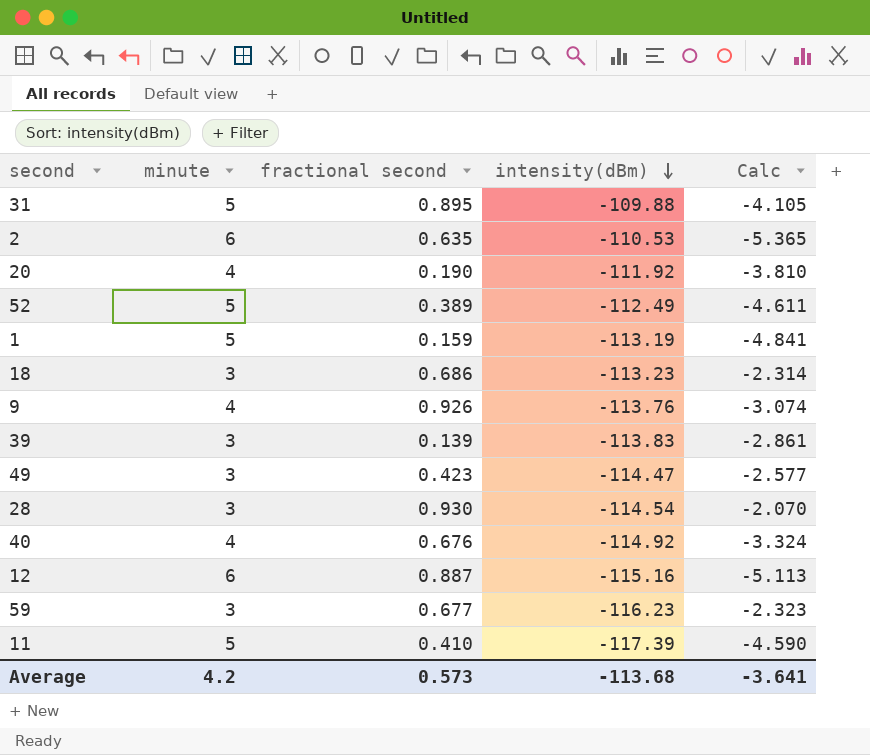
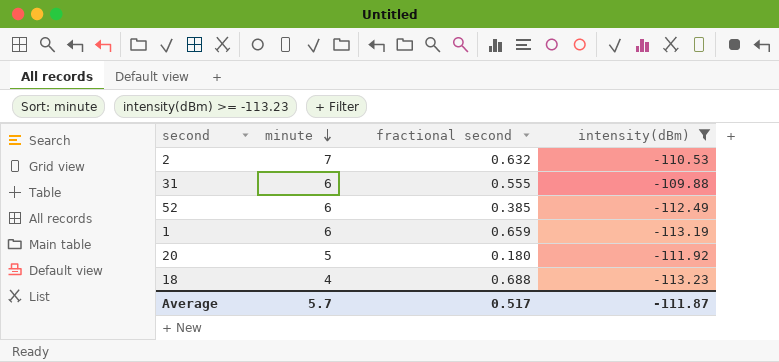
filter: none -> intensity(dBm) >= -113.23
row order: intensity(dBm) descending -> minute descending
column Calc | formula: [fractional second] - [minute] -> none
2 | minute: 6 -> 7
2 | fractional second: 0.635 -> 0.632
31 | minute: 5 -> 6
31 | fractional second: 0.895 -> 0.555
52 | minute: 5 -> 6
52 | fractional second: 0.389 -> 0.385
1 | minute: 5 -> 6
1 | fractional second: 0.159 -> 0.659
20 | minute: 4 -> 5
20 | fractional second: 0.190 -> 0.180
18 | minute: 3 -> 4
18 | fractional second: 0.686 -> 0.688
Average | minute: 4.2 -> 5.7
Average | fractional second: 0.573 -> 0.517
Average | intensity(dBm): -113.68 -> -111.87

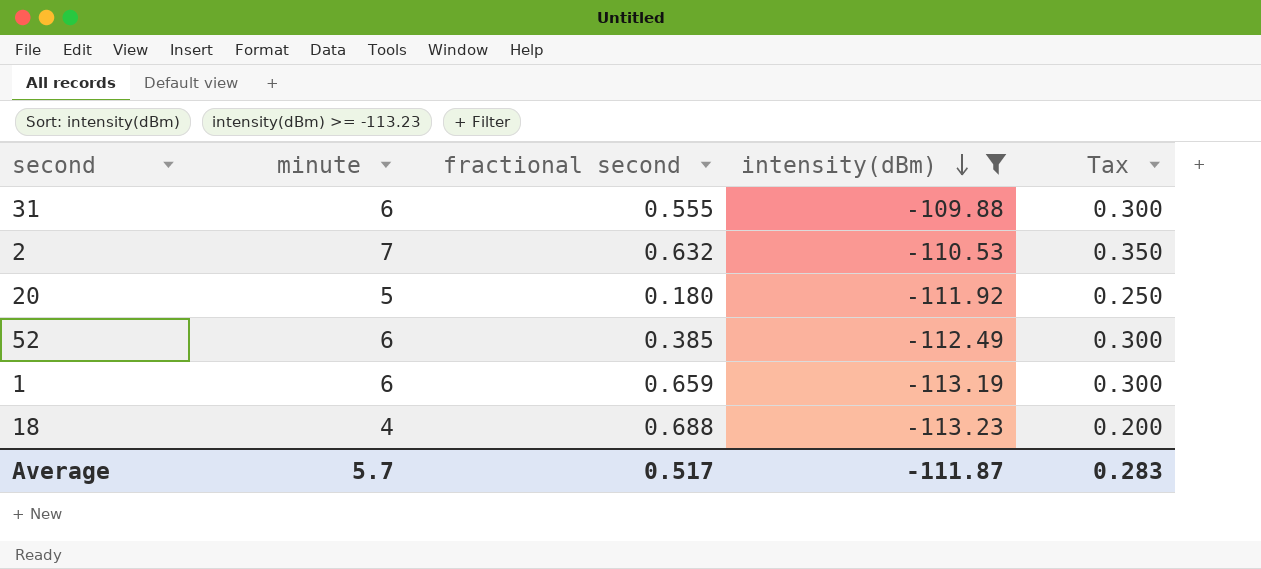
row order: minute descending -> intensity(dBm) descending
column Tax | formula: none -> [minute] * 0.05

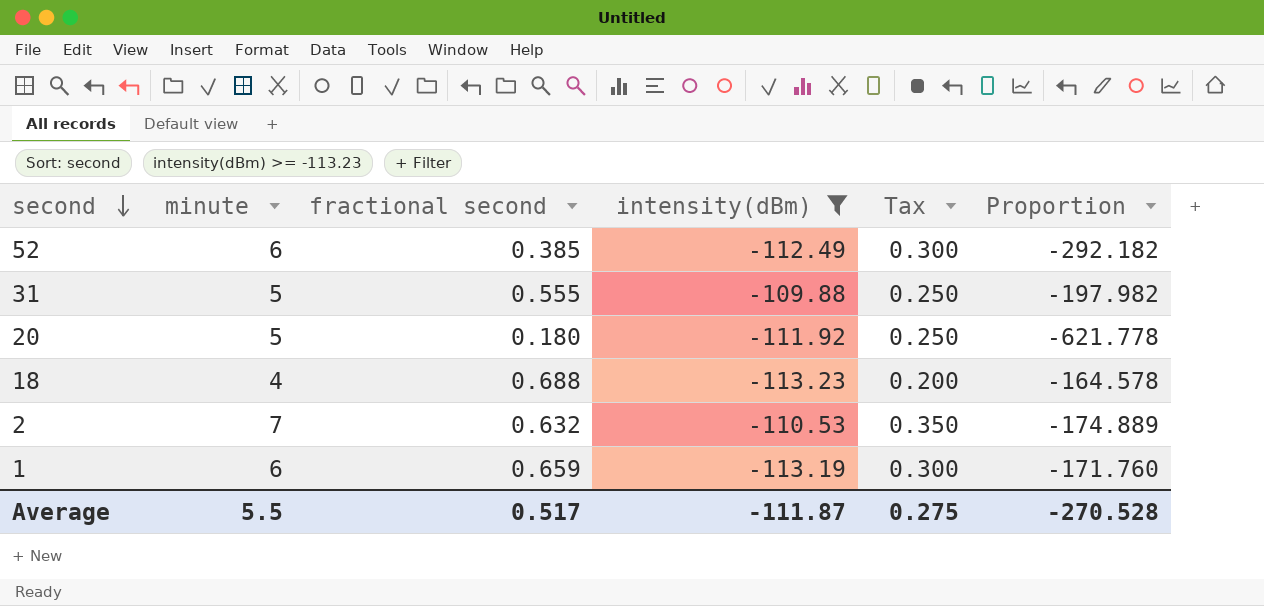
row order: intensity(dBm) descending -> second descending
column Proportion | formula: none -> [intensity(dBm)] / [fractional second]
31 | minute: 6 -> 5
31 | Tax: 0.300 -> 0.250
Average | minute: 5.7 -> 5.5
Average | Tax: 0.283 -> 0.275

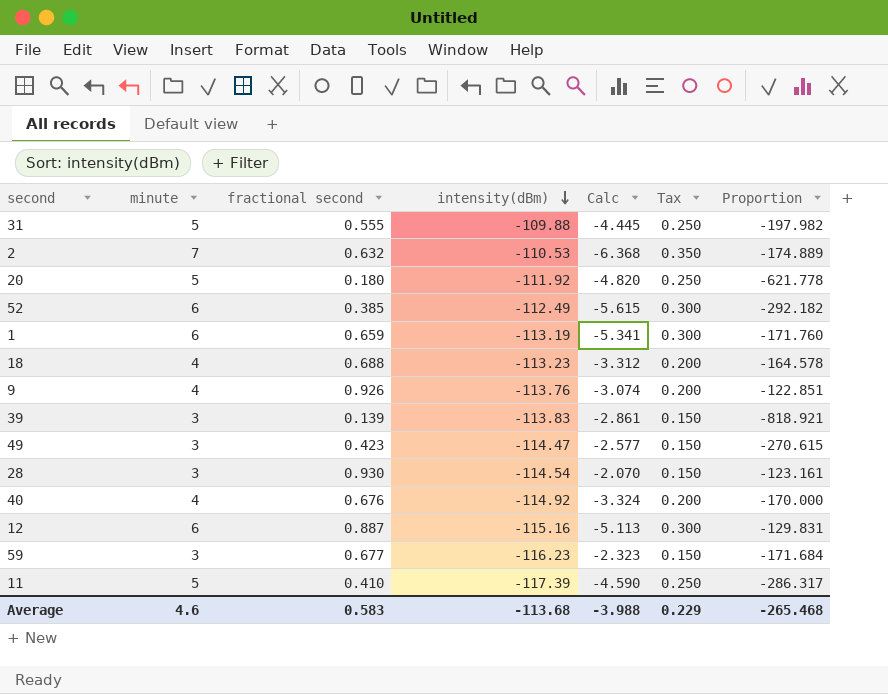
filter: intensity(dBm) >= -113.23 -> none
row order: second descending -> intensity(dBm) descending
column Calc | formula: none -> [fractional second] - [minute]
Average | minute: 5.5 -> 4.6
Average | fractional second: 0.517 -> 0.583
Average | intensity(dBm): -111.87 -> -113.68
Average | Tax: 0.275 -> 0.229
Average | Proportion: -270.528 -> -265.468

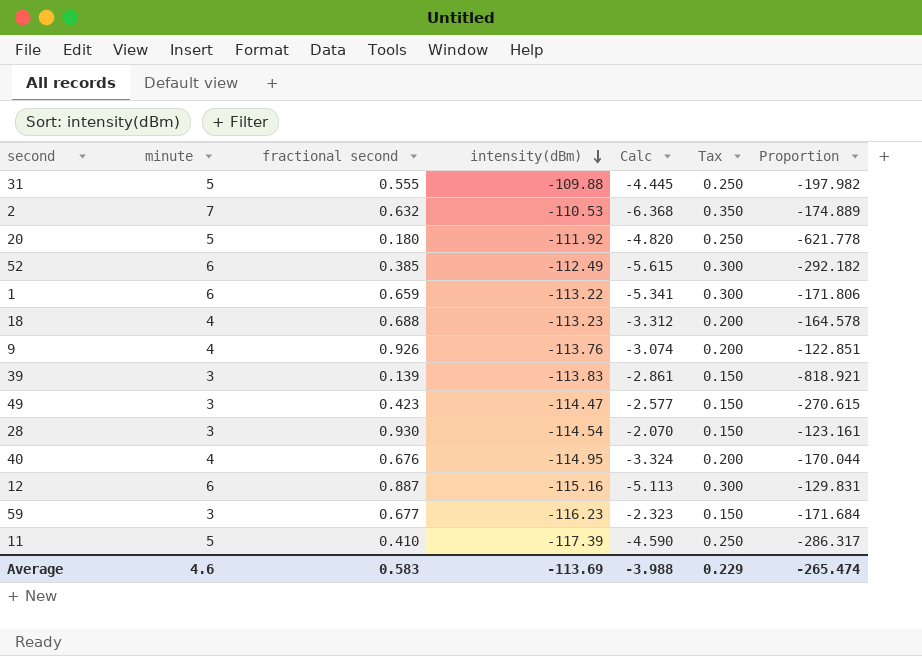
1 | intensity(dBm): -113.19 -> -113.22
1 | Proportion: -171.760 -> -171.806
40 | intensity(dBm): -114.92 -> -114.95
40 | Proportion: -170.000 -> -170.044
Average | intensity(dBm): -113.68 -> -113.69
Average | Proportion: -265.468 -> -265.474

